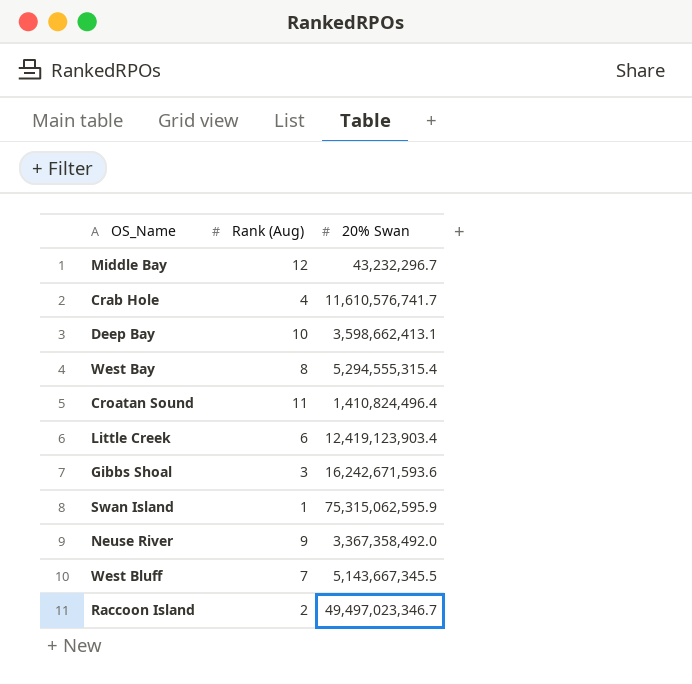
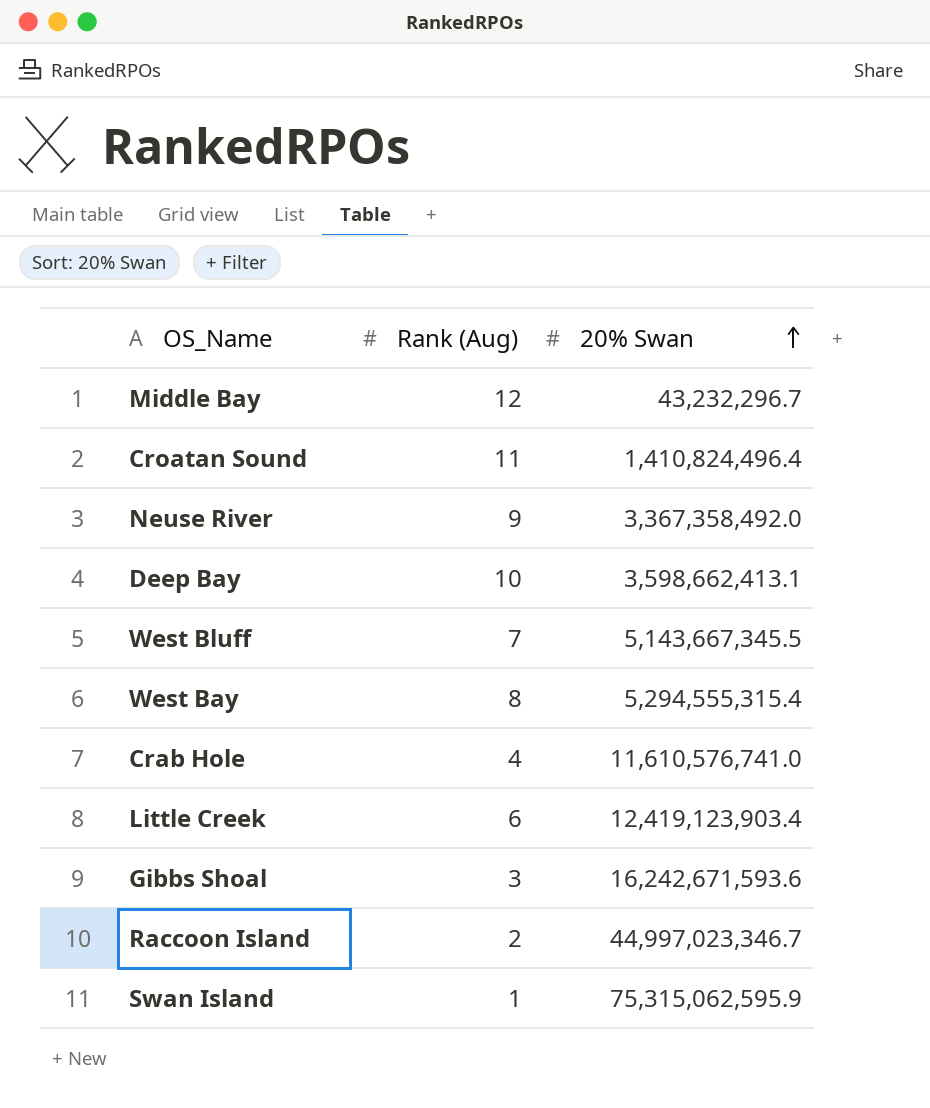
row order: none -> 20% Swan ascending
Crab Hole | 20% Swan: 11,610,576,741.7 -> 11,610,576,741.0
Raccoon Island | 20% Swan: 49,497,023,346.7 -> 44,997,023,346.7

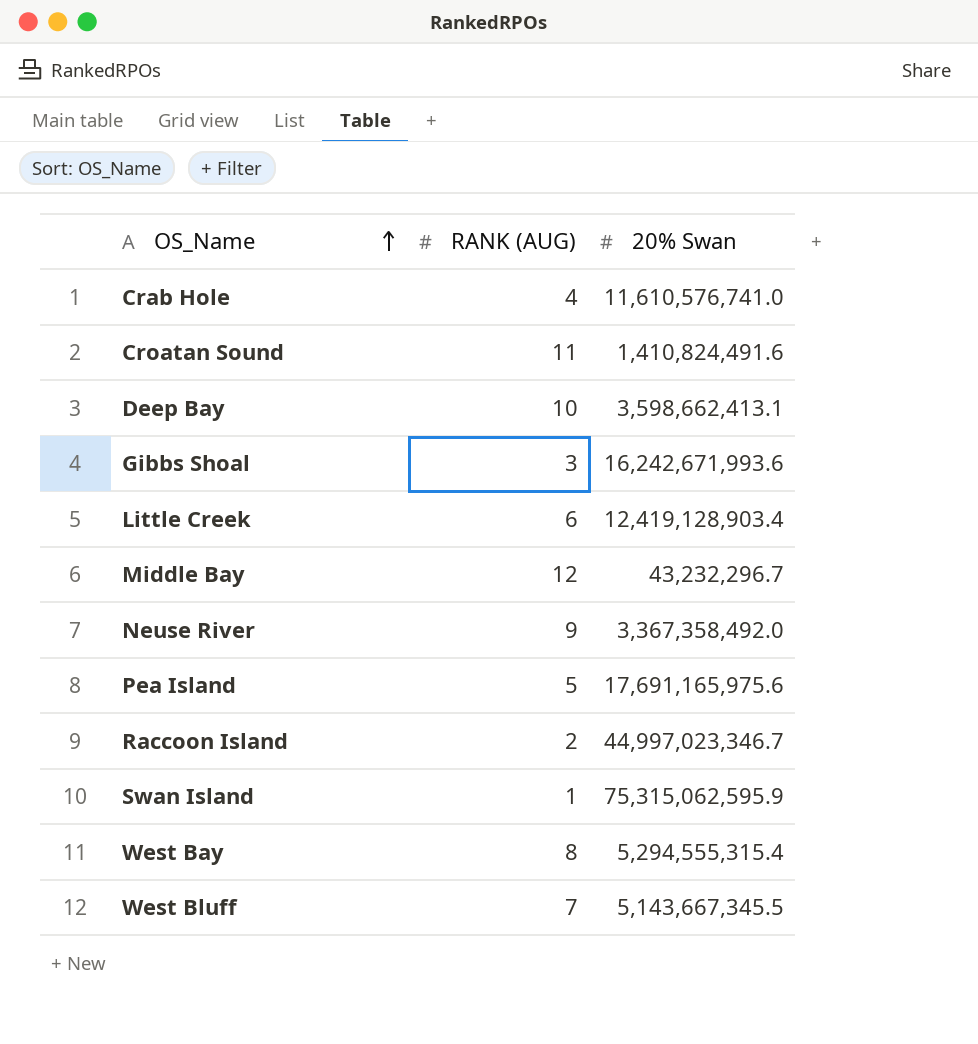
row order: 20% Swan ascending -> OS_Name ascending
column name: Rank (Aug) -> RANK (AUG)
Croatan Sound | 20% Swan: 1,410,824,496.4 -> 1,410,824,491.6
Gibbs Shoal | 20% Swan: 16,242,671,593.6 -> 16,242,671,993.6
Little Creek | 20% Swan: 12,419,123,903.4 -> 12,419,128,903.4
row Pea Island: none -> 5 | 17,691,165,975.6

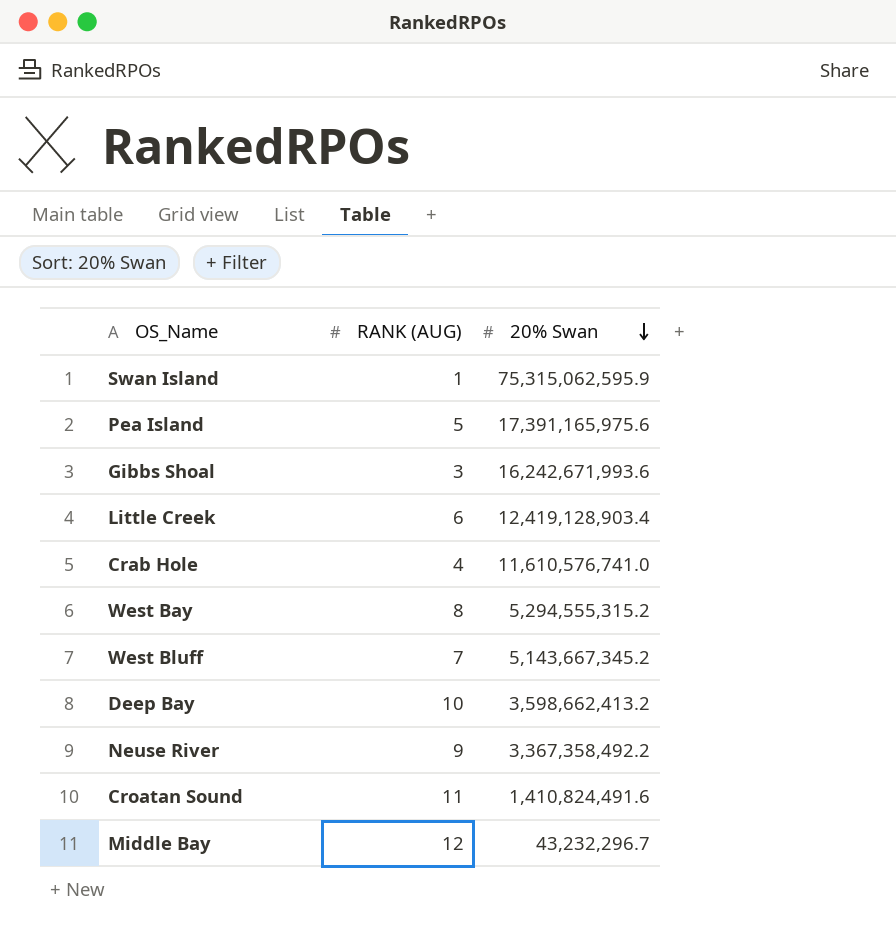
row order: OS_Name ascending -> 20% Swan descending
row Raccoon Island: 2 | 44,997,023,346.7 -> none
Pea Island | 20% Swan: 17,691,165,975.6 -> 17,391,165,975.6
West Bay | 20% Swan: 5,294,555,315.4 -> 5,294,555,315.2
West Bluff | 20% Swan: 5,143,667,345.5 -> 5,143,667,345.2
Deep Bay | 20% Swan: 3,598,662,413.1 -> 3,598,662,413.2
Neuse River | 20% Swan: 3,367,358,492.0 -> 3,367,358,492.2

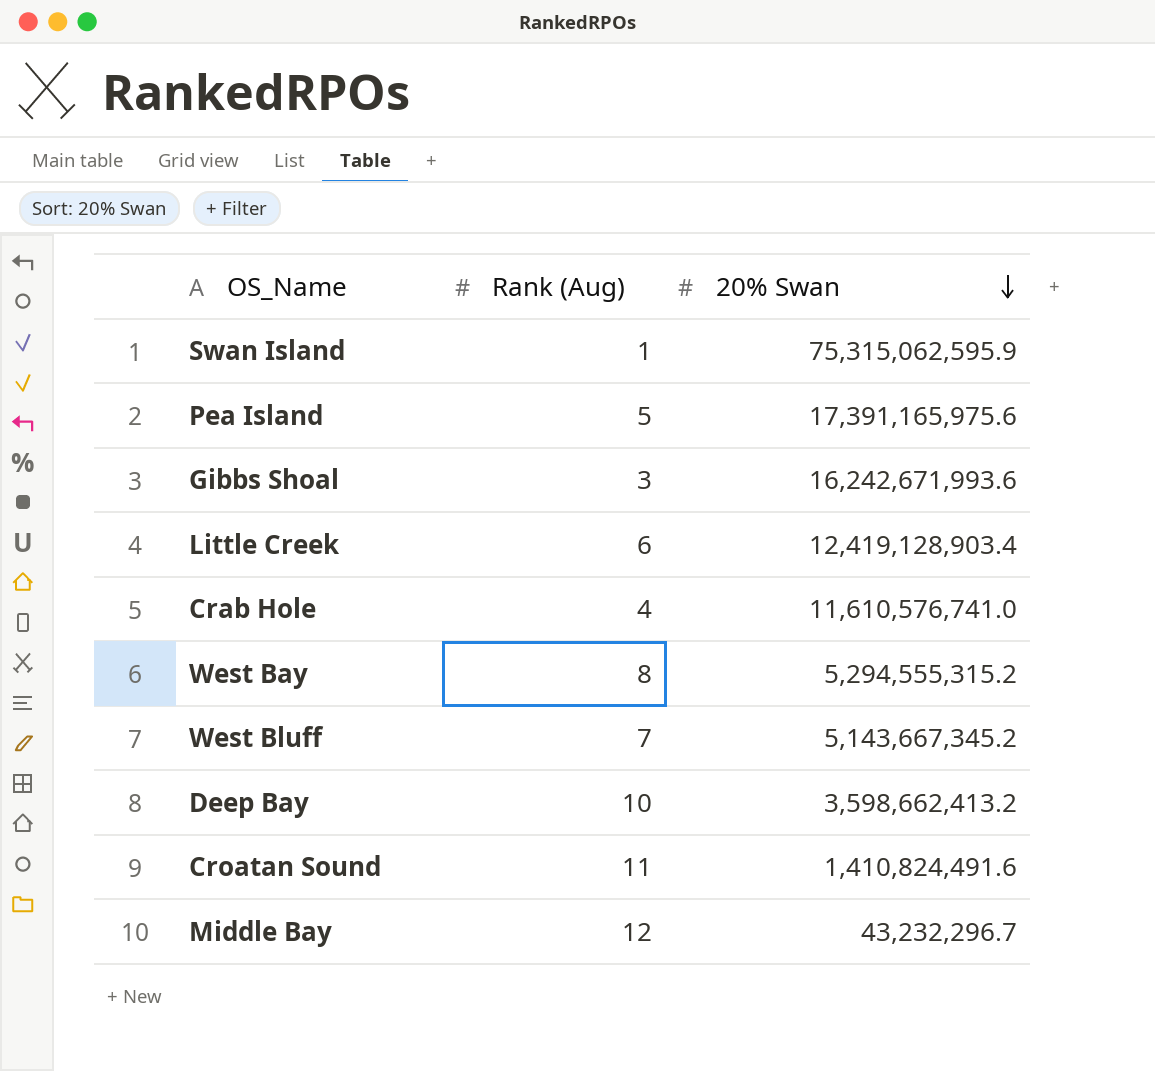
column name: RANK (AUG) -> Rank (Aug)
row Neuse River: 9 | 3,367,358,492.2 -> none

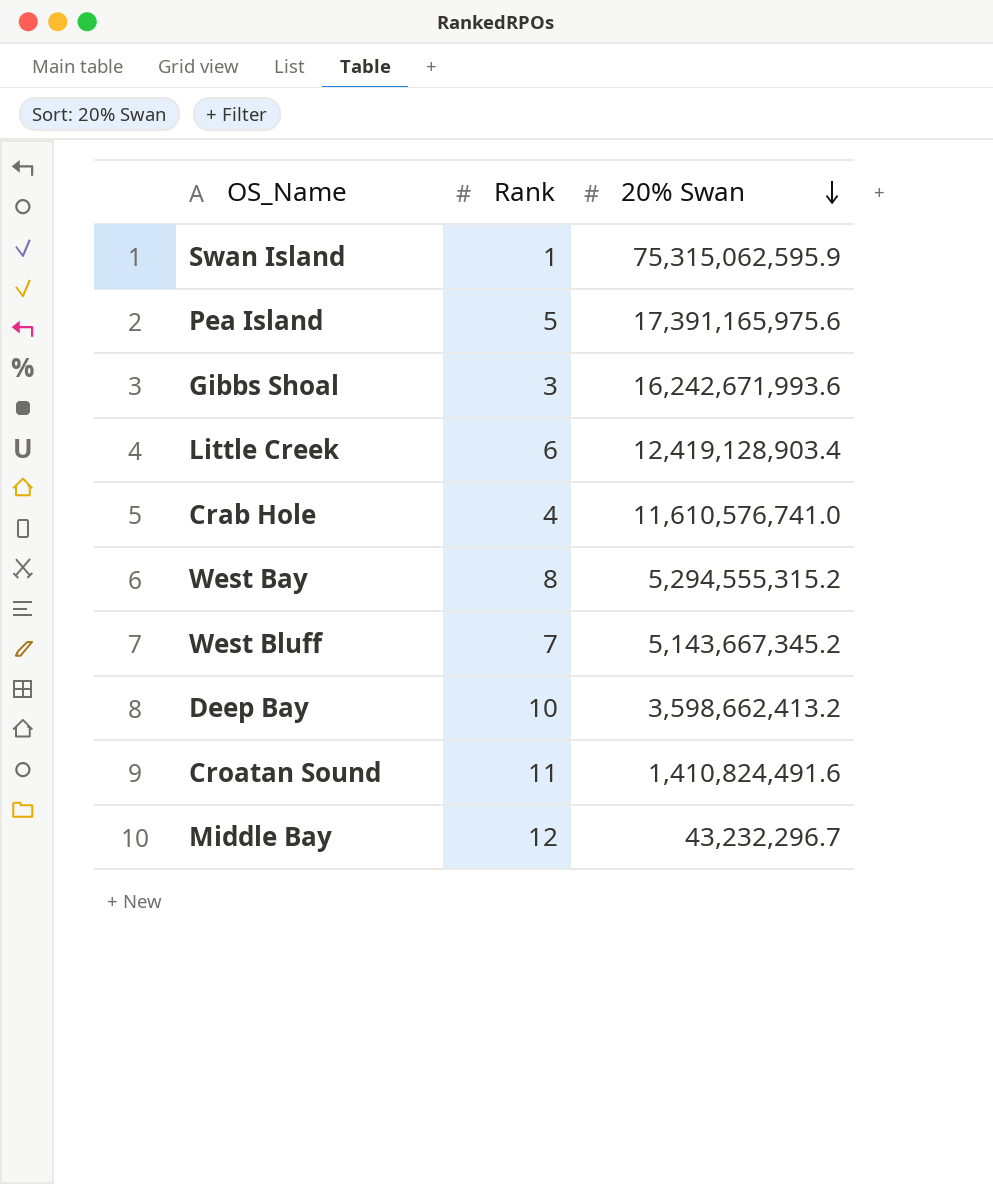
column name: Rank (Aug) -> Rank

